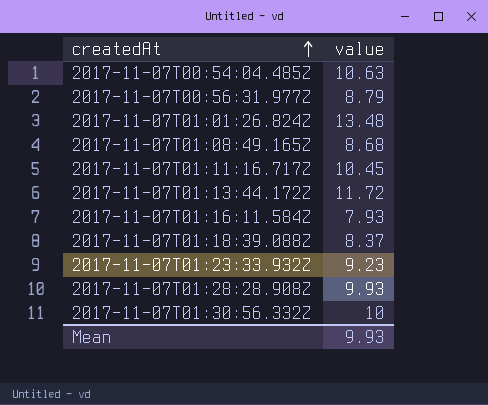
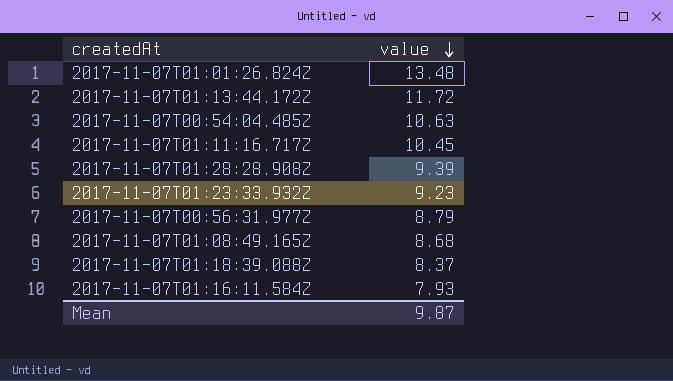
row order: createdAt ascending -> value descending
row 2017-11-07T01:30:56.332Z: 10 -> none
2017-11-07T01:28:28.908Z | value: 9.93 -> 9.39
Mean | value: 9.93 -> 9.87

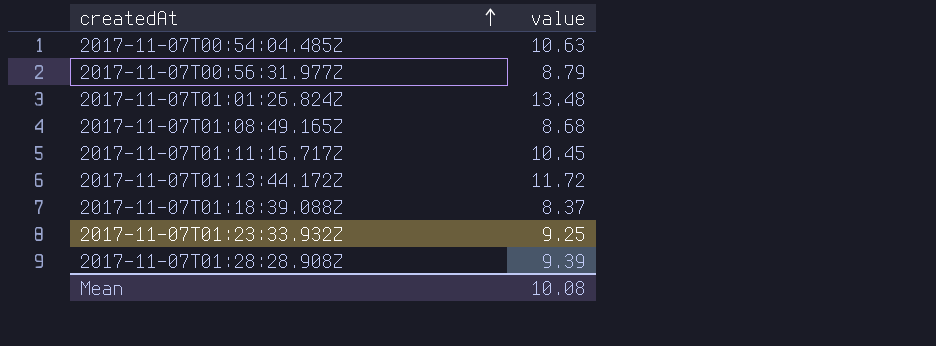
row order: value descending -> createdAt ascending
row 2017-11-07T01:16:11.584Z: 7.93 -> none
2017-11-07T01:23:33.932Z | value: 9.23 -> 9.25
Mean | value: 9.87 -> 10.08

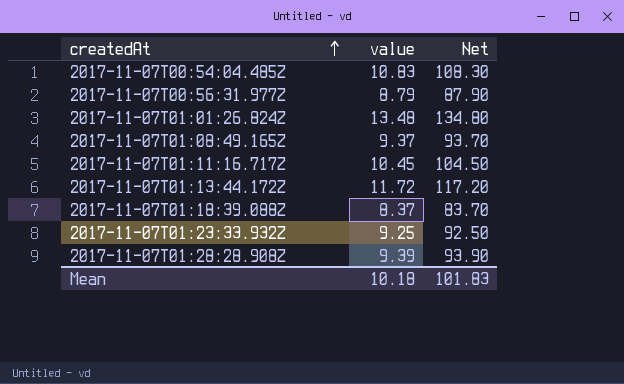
column Net | formula: none -> [value] * 10
2017-11-07T00:54:04.485Z | value: 10.63 -> 10.83
2017-11-07T01:08:49.165Z | value: 8.68 -> 9.37
Mean | value: 10.08 -> 10.18

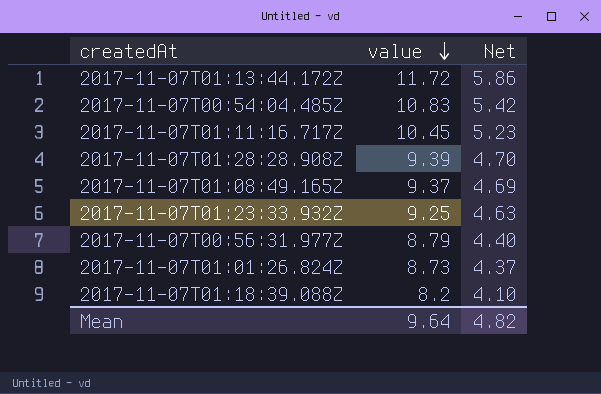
row order: createdAt ascending -> value descending
column Net | formula: [value] * 10 -> [value] * 0.5
2017-11-07T01:01:26.824Z | value: 13.48 -> 8.73
2017-11-07T01:18:39.088Z | value: 8.37 -> 8.2
Mean | value: 10.18 -> 9.64
Mean | Net: 101.83 -> 4.82

